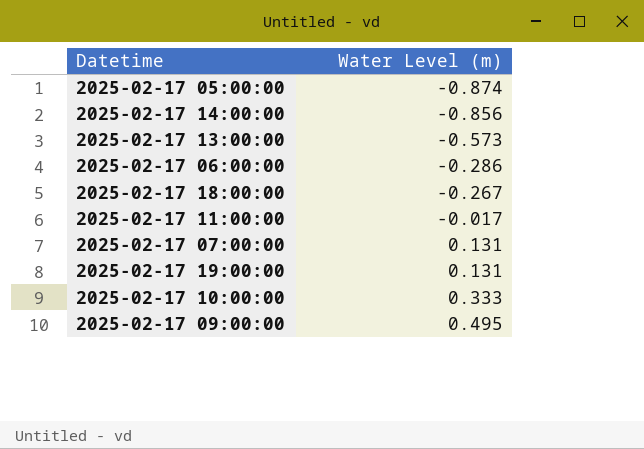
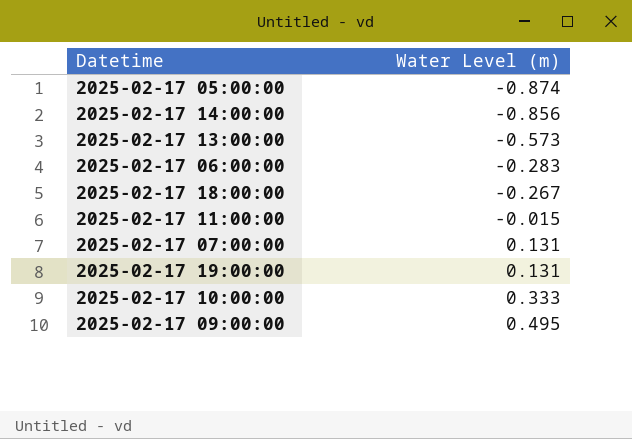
2025-02-17 06:00:00 | Water Level (m): -0.286 -> -0.283
2025-02-17 11:00:00 | Water Level (m): -0.017 -> -0.015

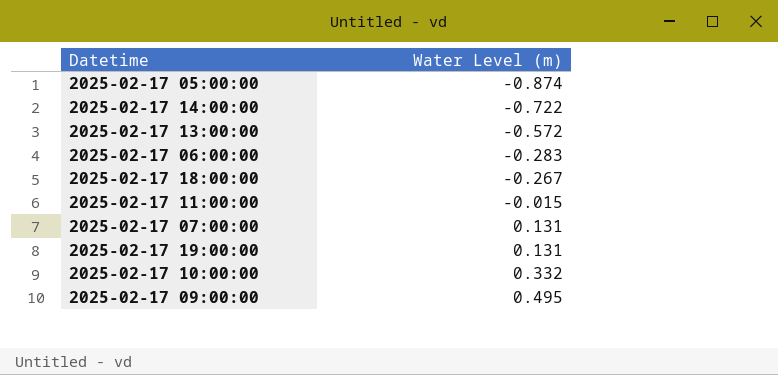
2025-02-17 14:00:00 | Water Level (m): -0.856 -> -0.722
2025-02-17 13:00:00 | Water Level (m): -0.573 -> -0.572
2025-02-17 10:00:00 | Water Level (m): 0.333 -> 0.332

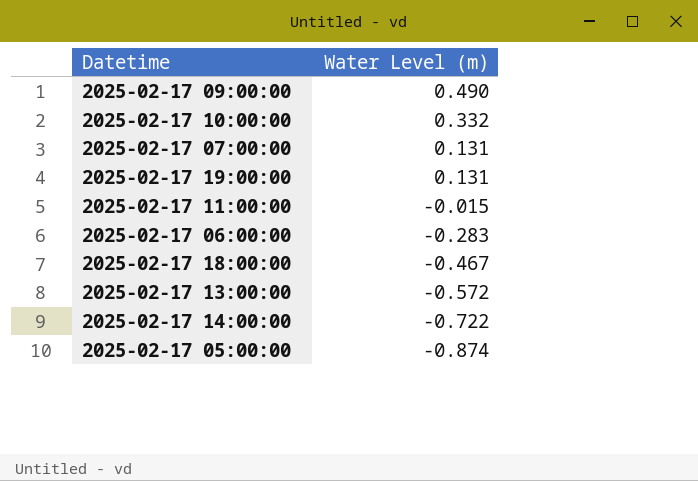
row order: Water Level (m) ascending -> Water Level (m) descending
2025-02-17 09:00:00 | Water Level (m): 0.495 -> 0.490
2025-02-17 18:00:00 | Water Level (m): -0.267 -> -0.467

